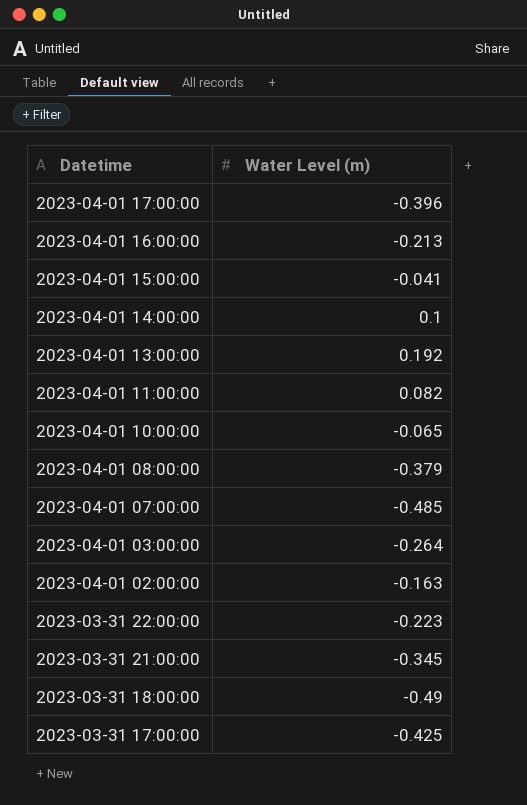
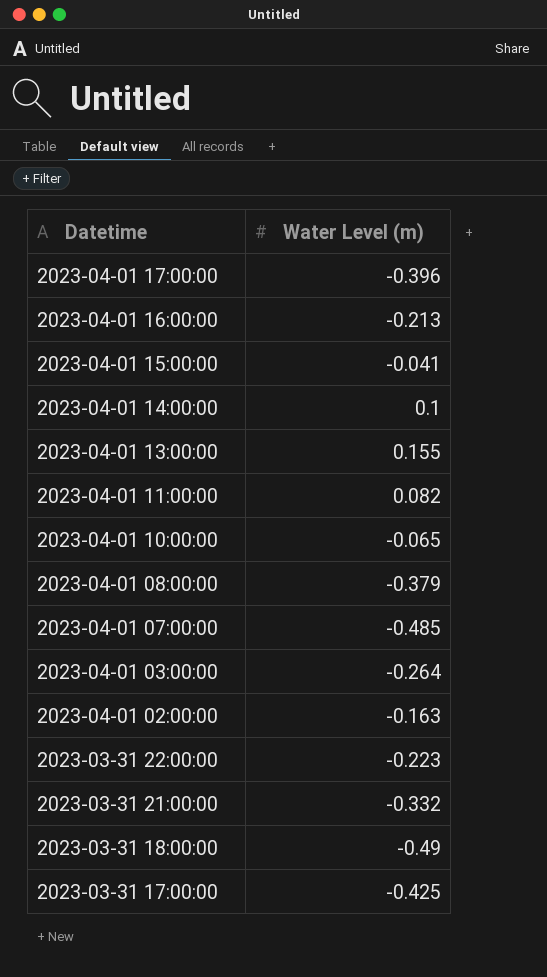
2023-04-01 13:00:00 | Water Level (m): 0.192 -> 0.155
2023-03-31 21:00:00 | Water Level (m): -0.345 -> -0.332

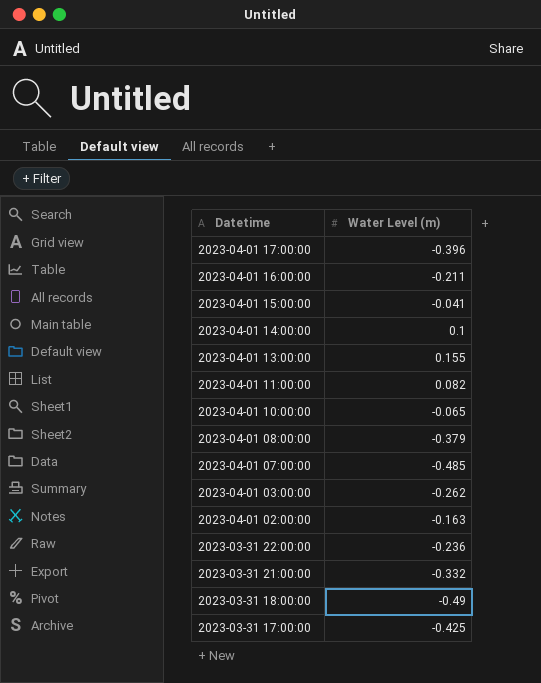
2023-04-01 16:00:00 | Water Level (m): -0.213 -> -0.211
2023-04-01 03:00:00 | Water Level (m): -0.264 -> -0.262
2023-03-31 22:00:00 | Water Level (m): -0.223 -> -0.236

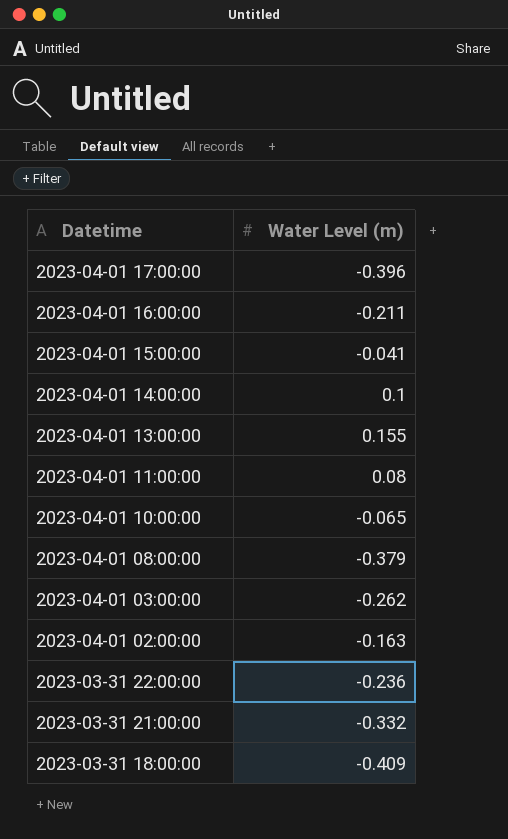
row 2023-04-01 07:00:00: -0.485 -> none
row 2023-03-31 17:00:00: -0.425 -> none
2023-04-01 11:00:00 | Water Level (m): 0.082 -> 0.08
2023-03-31 18:00:00 | Water Level (m): -0.49 -> -0.409

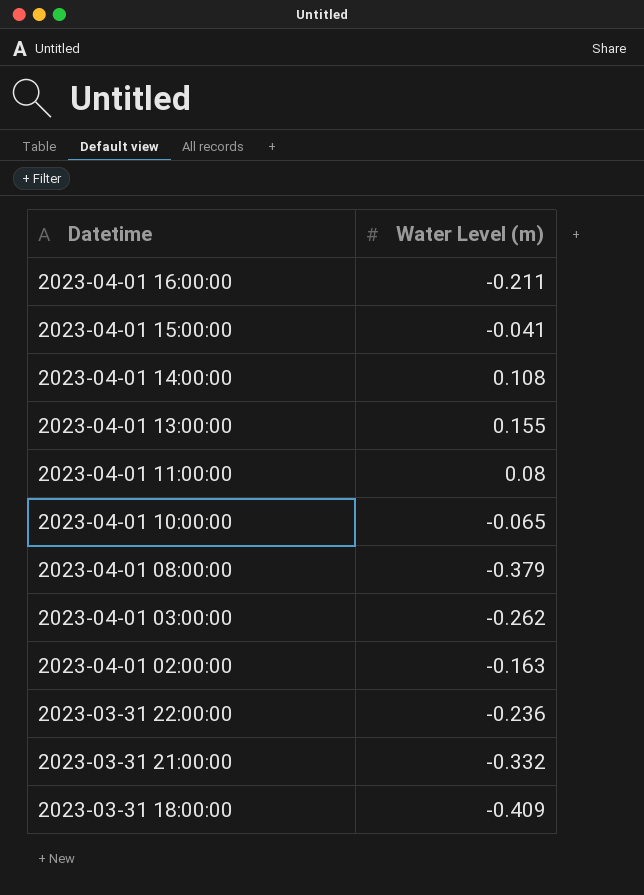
row 2023-04-01 17:00:00: -0.396 -> none
2023-04-01 14:00:00 | Water Level (m): 0.1 -> 0.108

